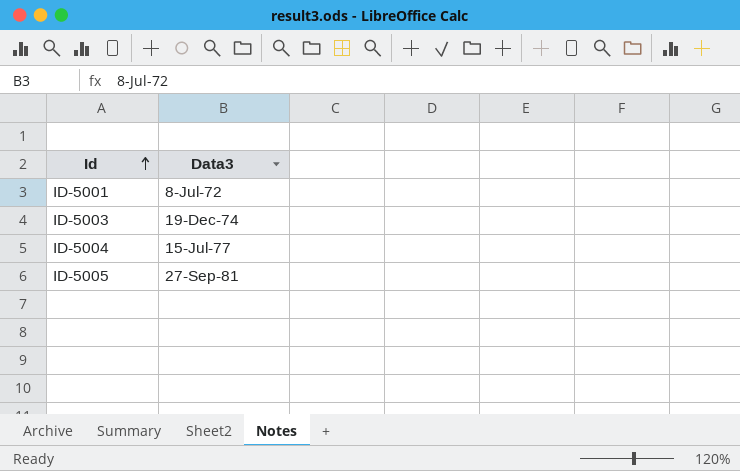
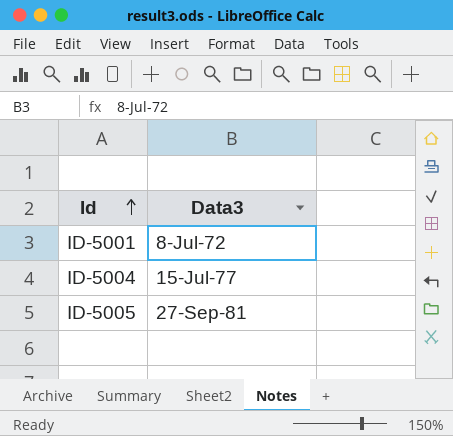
row ID-5003: 19-Dec-74 -> none

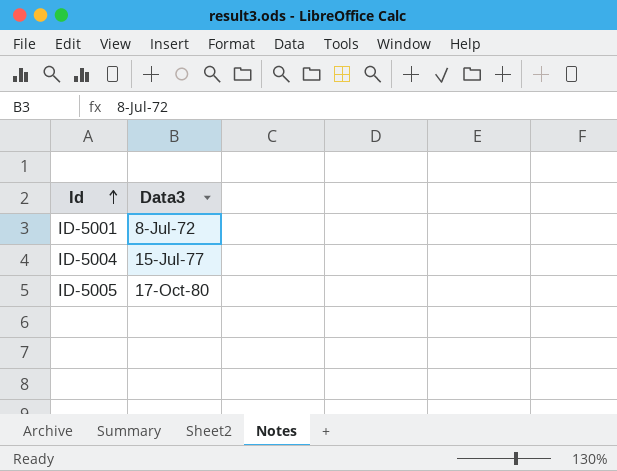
ID-5005 | Data3: 27-Sep-81 -> 17-Oct-80

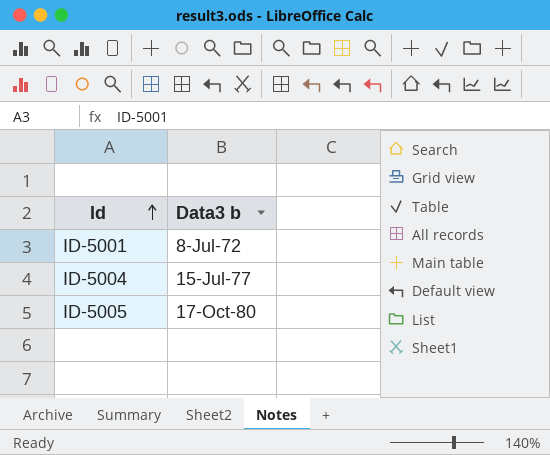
column name: Data3 -> Data3 b

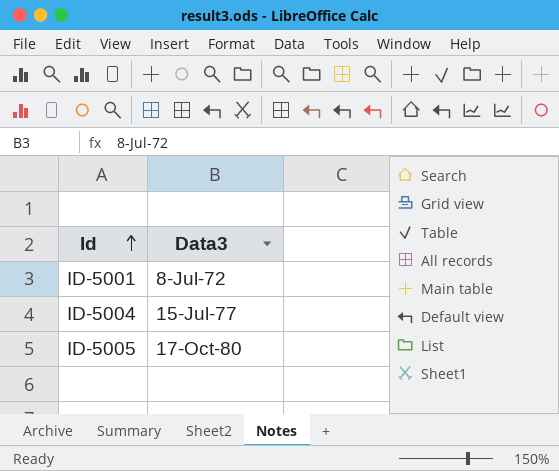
column name: Data3 b -> Data3

